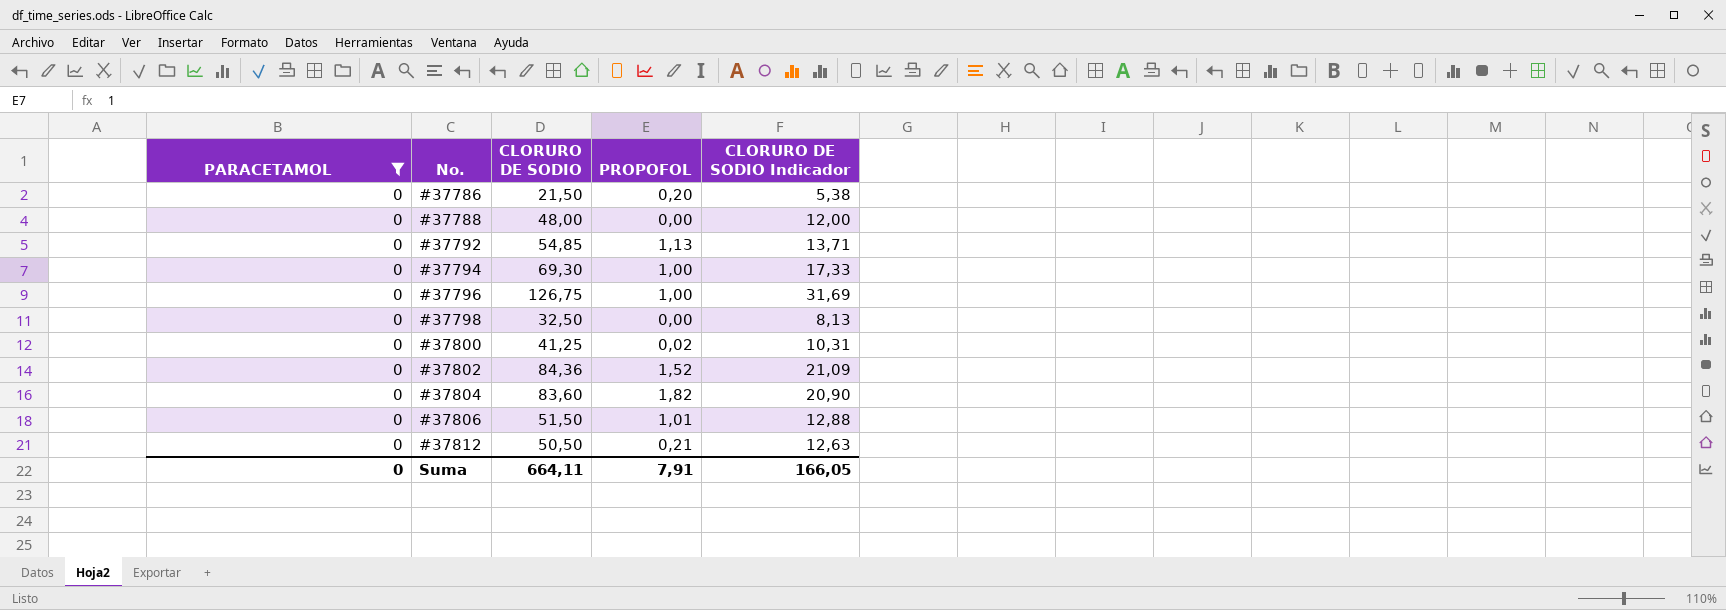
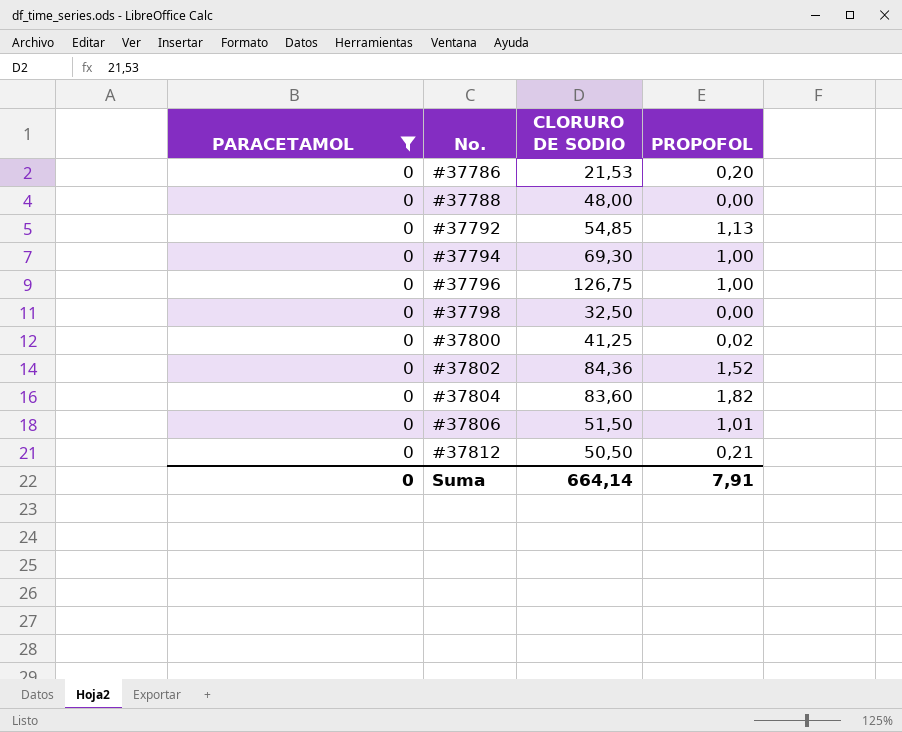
column CLORURO DE SODIO Indicador | formula: [CLORURO DE SODIO] * 0,25 -> none
#37786 | CLORURO DE SODIO: 21,50 -> 21,53
Suma | CLORURO DE SODIO: 664,11 -> 664,14

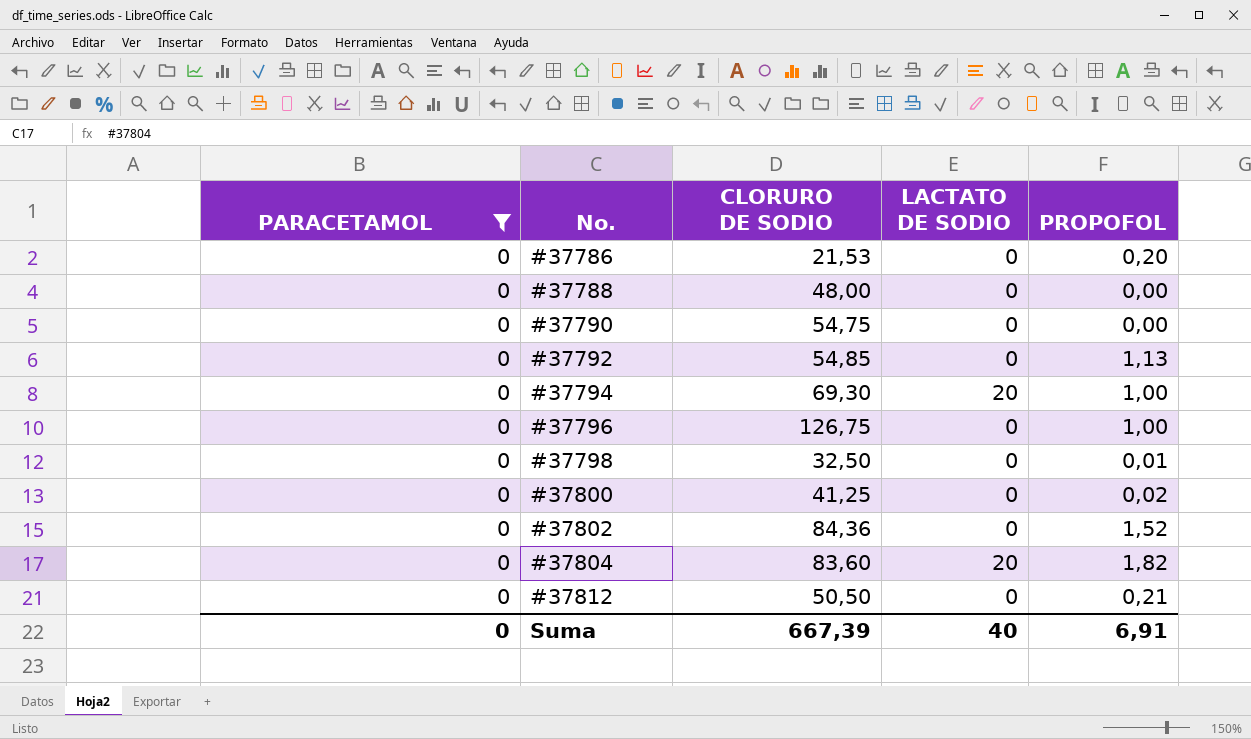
column LACTATO DE SODIO | position: none -> 4
row #37806: 0 | 51,50 | 1,01 -> none
row #37790: none -> 0 | 54,75 | 0 | 0,00
#37798 | PROPOFOL: 0,00 -> 0,01
Suma | CLORURO DE SODIO: 664,14 -> 667,39
Suma | PROPOFOL: 7,91 -> 6,91

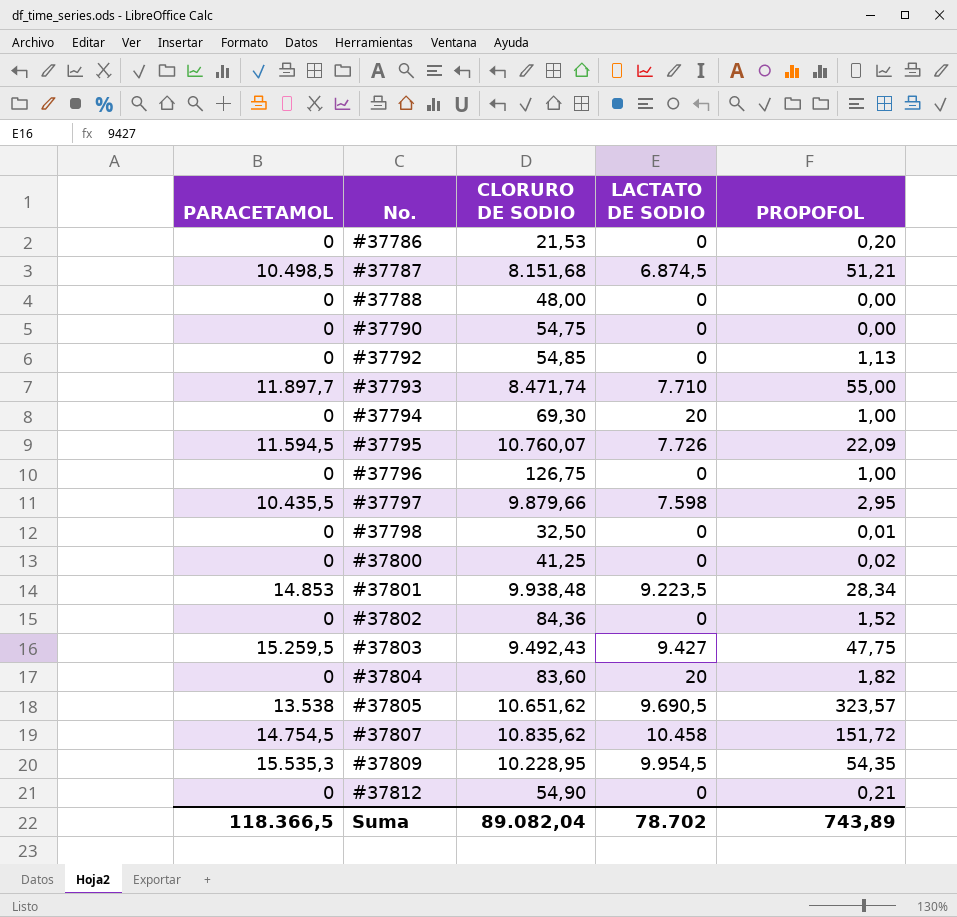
filter: PARACETAMOL = 0 -> none
#37812 | CLORURO DE SODIO: 50,50 -> 54,90
Suma | PARACETAMOL: 0 -> 118.366,5
Suma | CLORURO DE SODIO: 667,39 -> 89.082,04
Suma | LACTATO DE SODIO: 40 -> 78.702
Suma | PROPOFOL: 6,91 -> 743,89

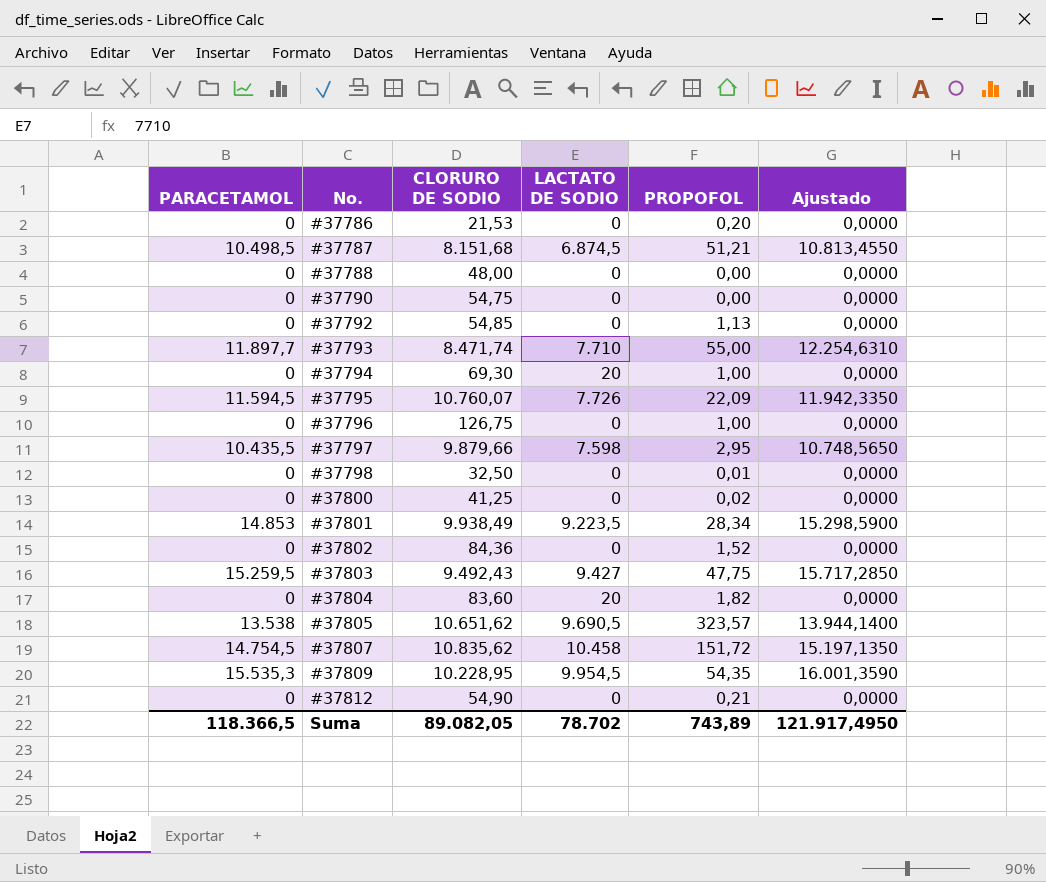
column Ajustado | formula: none -> [PARACETAMOL] * 1,03
#37801 | CLORURO DE SODIO: 9.938,48 -> 9.938,49
Suma | CLORURO DE SODIO: 89.082,04 -> 89.082,05

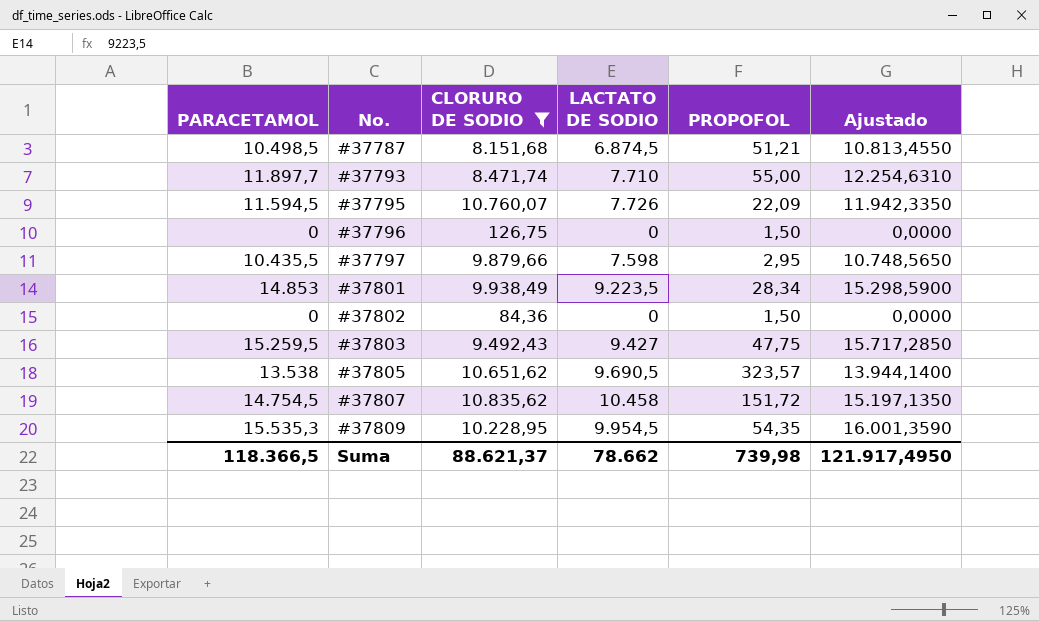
filter: none -> CLORURO DE SODIO >= 84,36
#37796 | PROPOFOL: 1,00 -> 1,50
#37802 | PROPOFOL: 1,52 -> 1,50
Suma | CLORURO DE SODIO: 89.082,05 -> 88.621,37
Suma | LACTATO DE SODIO: 78.702 -> 78.662
Suma | PROPOFOL: 743,89 -> 739,98

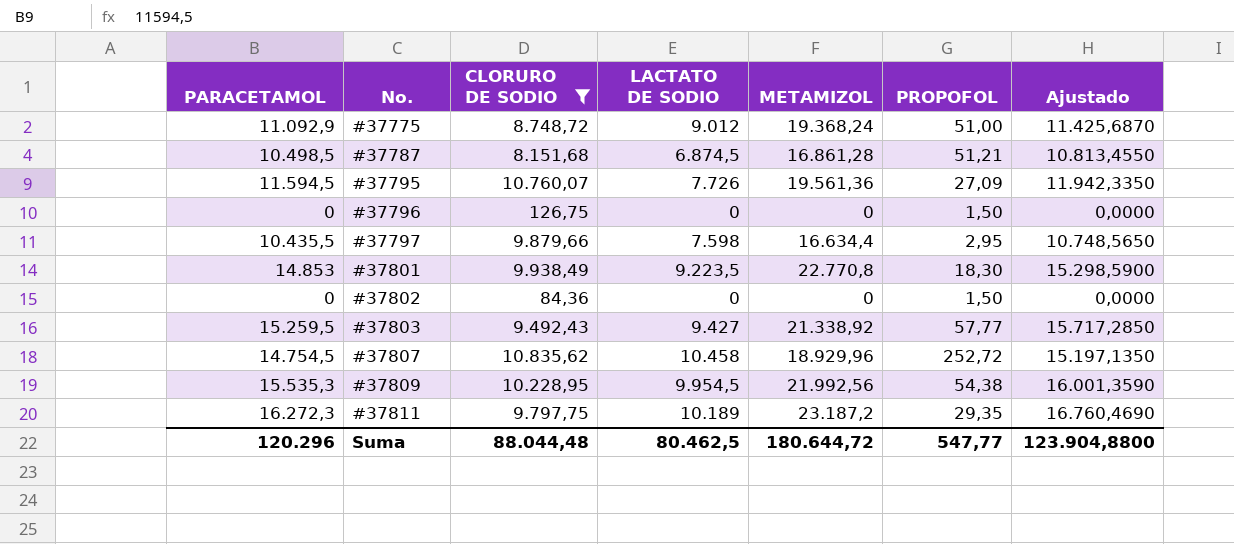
column METAMIZOL | position: none -> 5
row #37793: 11.897,7 | 8.471,74 | 7.710 | 55,00 | 12.254,6310 -> none
row #37805: 13.538 | 10.651,62 | 9.690,5 | 323,57 | 13.944,1400 -> none
row #37775: none -> 11.092,9 | 8.748,72 | 9.012 | 19.368,24 | 51,00 | 11.425,6870
#37795 | PROPOFOL: 22,09 -> 27,09
#37801 | PROPOFOL: 28,34 -> 18,30
#37803 | PROPOFOL: 47,75 -> 57,77
#37807 | PROPOFOL: 151,72 -> 252,72
#37809 | PROPOFOL: 54,35 -> 54,38
row #37811: none -> 16.272,3 | 9.797,75 | 10.189 | 23.187,2 | 29,35 | 16.760,4690
Suma | PARACETAMOL: 118.366,5 -> 120.296
Suma | CLORURO DE SODIO: 88.621,37 -> 88.044,48
Suma | LACTATO DE SODIO: 78.662 -> 80.462,5
Suma | PROPOFOL: 739,98 -> 547,77
Suma | Ajustado: 121.917,4950 -> 123.904,8800

